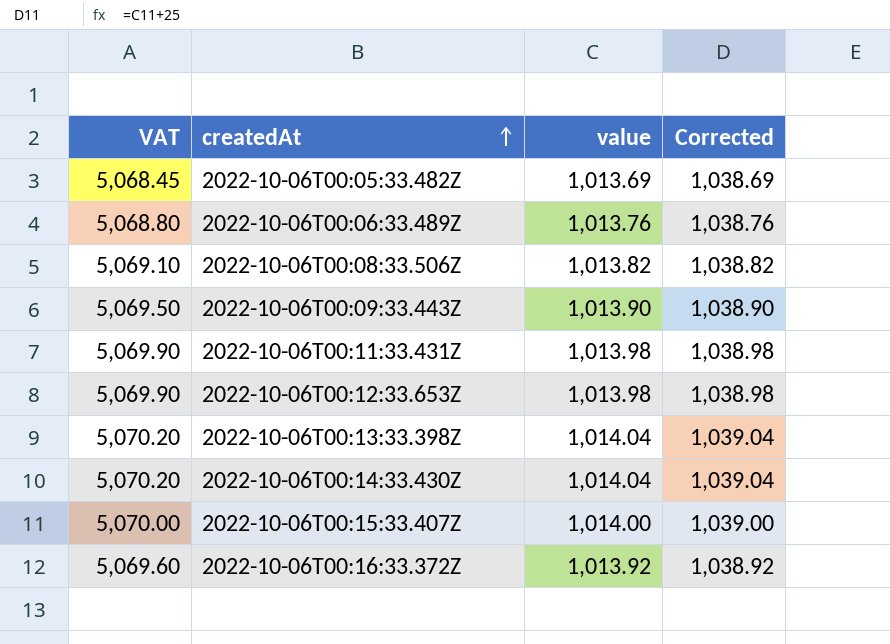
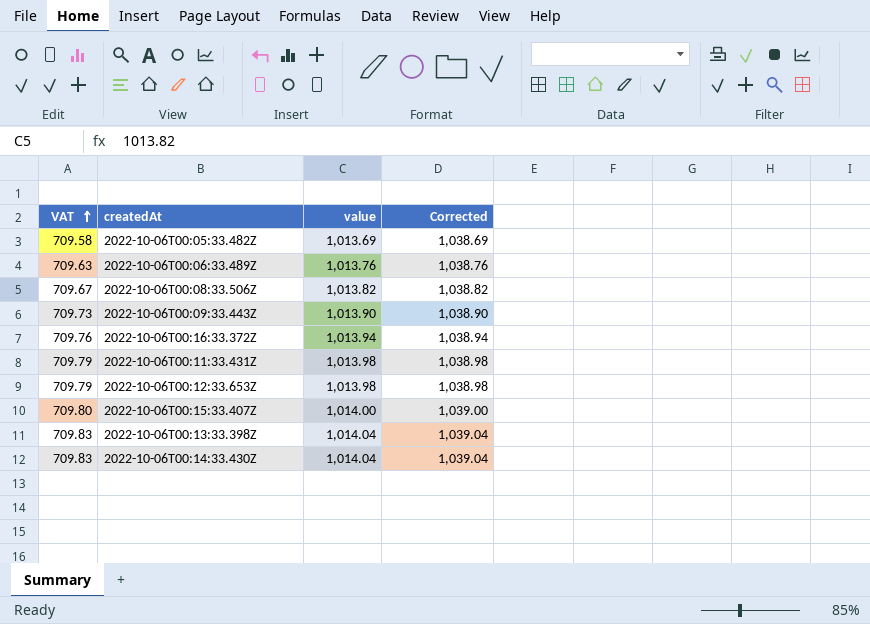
row order: createdAt ascending -> VAT ascending
column VAT | formula: [value] * 5 -> [value] * 0.7
2022-10-06T00:16:33.372Z | value: 1,013.92 -> 1,013.94
2022-10-06T00:16:33.372Z | Corrected: 1,038.92 -> 1,038.94

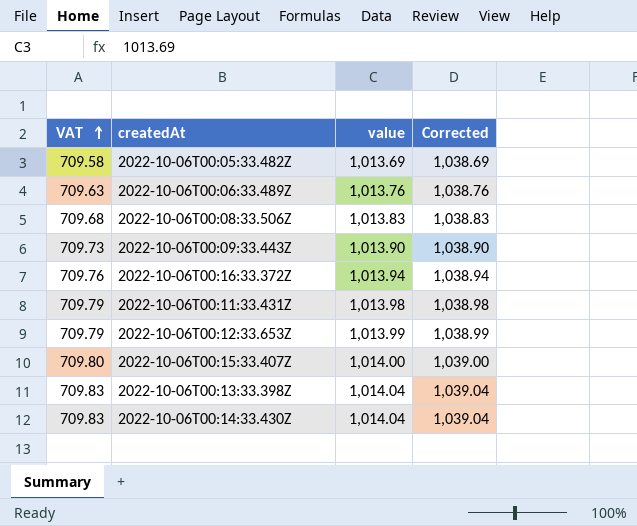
2022-10-06T00:08:33.506Z | VAT: 709.67 -> 709.68
2022-10-06T00:08:33.506Z | value: 1,013.82 -> 1,013.83
2022-10-06T00:08:33.506Z | Corrected: 1,038.82 -> 1,038.83
2022-10-06T00:12:33.653Z | value: 1,013.98 -> 1,013.99
2022-10-06T00:12:33.653Z | Corrected: 1,038.98 -> 1,038.99

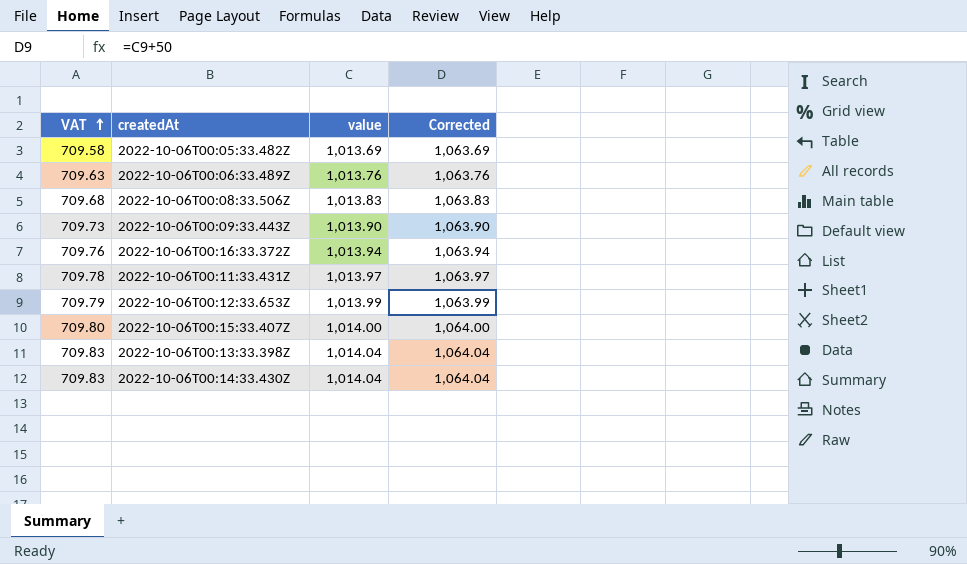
column Corrected | formula: [value] + 25 -> [value] + 50
2022-10-06T00:11:33.431Z | VAT: 709.79 -> 709.78
2022-10-06T00:11:33.431Z | value: 1,013.98 -> 1,013.97

